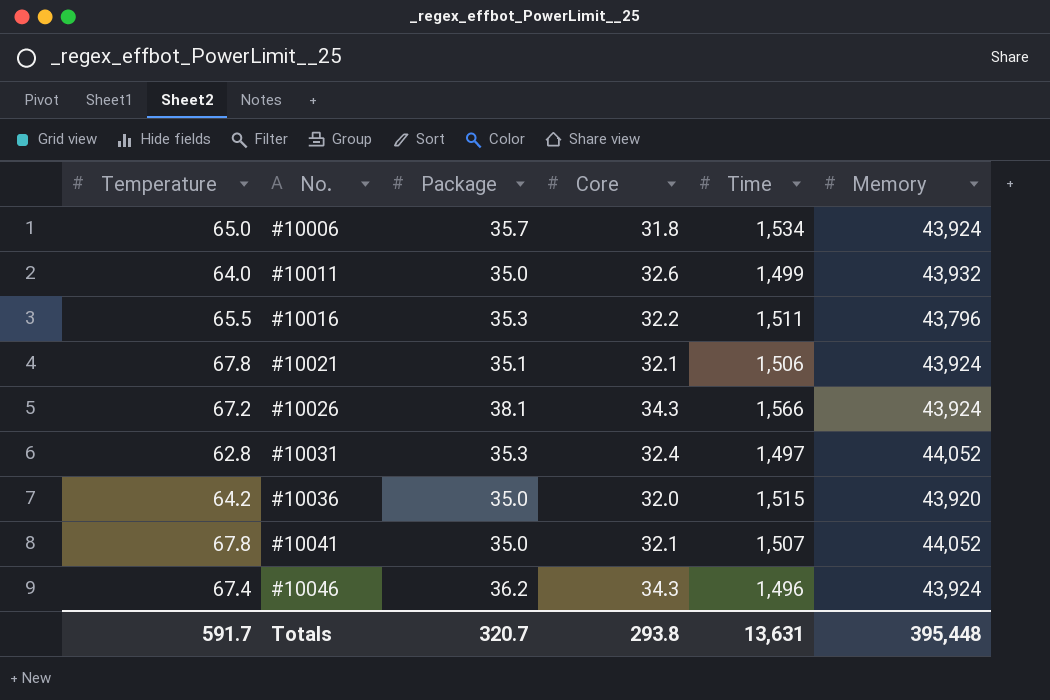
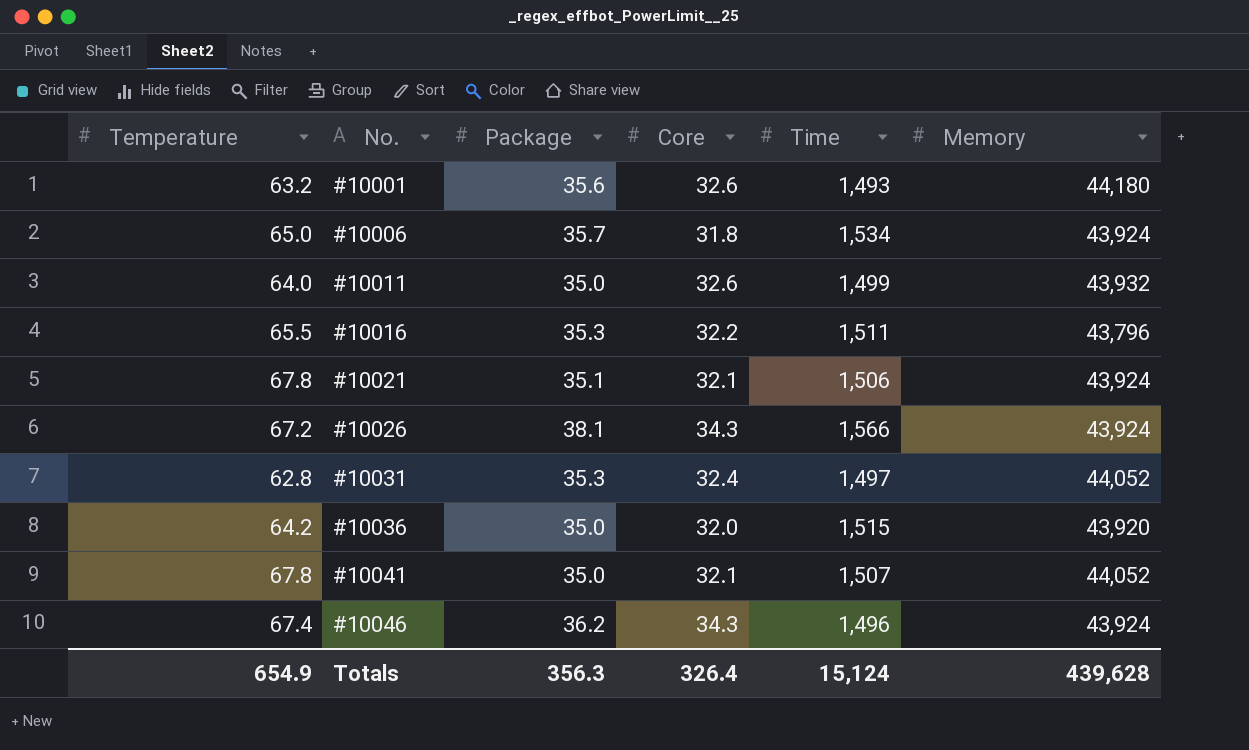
row #10001: none -> 63.2 | 35.6 | 32.6 | 1,493 | 44,180
Totals | Temperature: 591.7 -> 654.9
Totals | Package: 320.7 -> 356.3
Totals | Core: 293.8 -> 326.4
Totals | Time: 13,631 -> 15,124
Totals | Memory: 395,448 -> 439,628

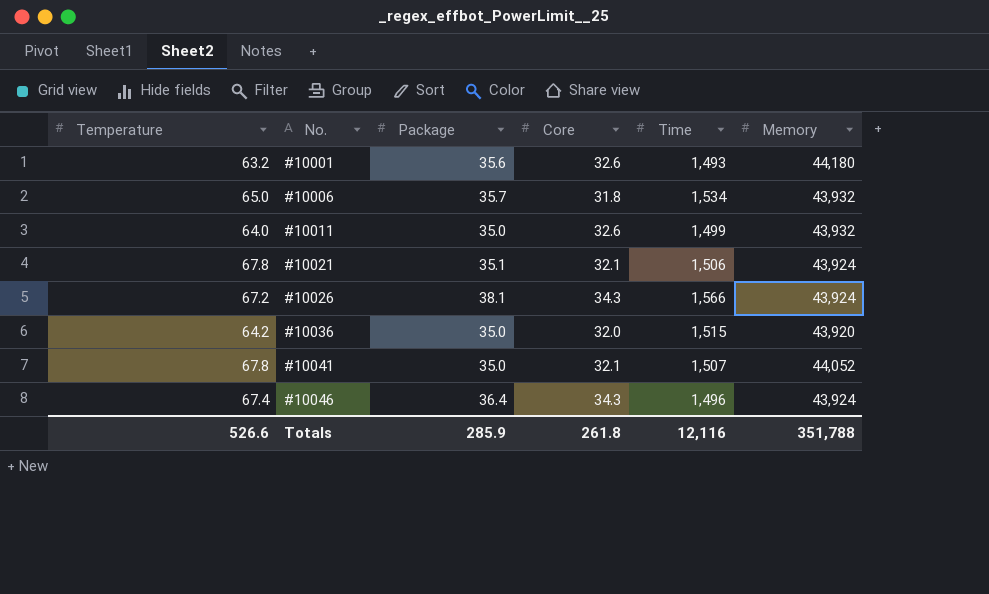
row #10016: 65.5 | 35.3 | 32.2 | 1,511 | 43,796 -> none
row #10031: 62.8 | 35.3 | 32.4 | 1,497 | 44,052 -> none
#10006 | Memory: 43,924 -> 43,932
#10046 | Package: 36.2 -> 36.4
Totals | Temperature: 654.9 -> 526.6
Totals | Package: 356.3 -> 285.9
Totals | Core: 326.4 -> 261.8
Totals | Time: 15,124 -> 12,116
Totals | Memory: 439,628 -> 351,788

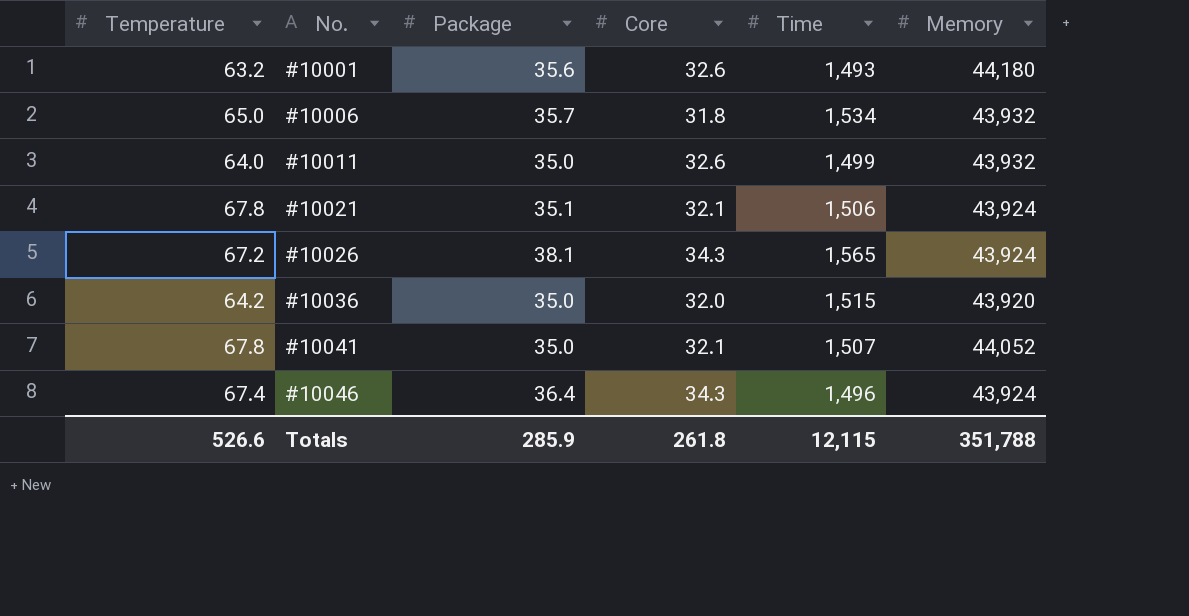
#10026 | Time: 1,566 -> 1,565
Totals | Time: 12,116 -> 12,115

